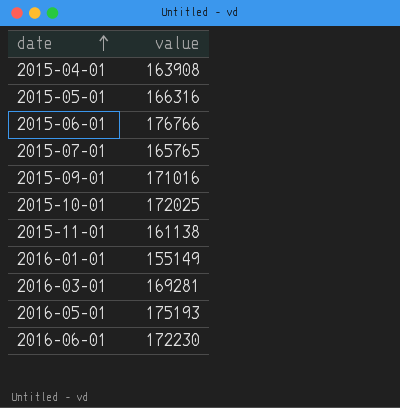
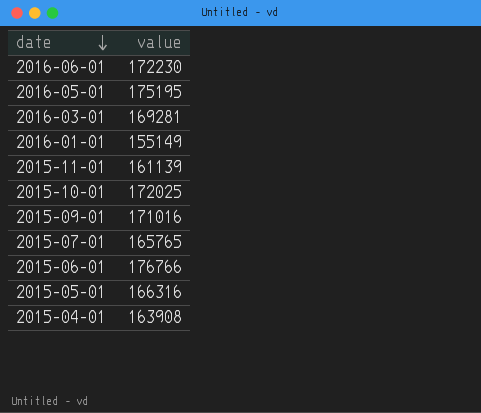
row order: date ascending -> date descending
2016-05-01 | value: 175193 -> 175195
2015-11-01 | value: 161138 -> 161139

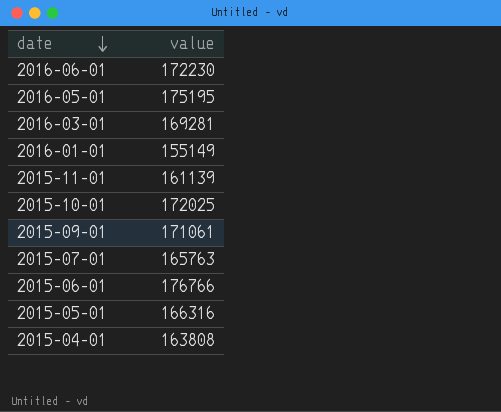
2015-09-01 | value: 171016 -> 171061
2015-07-01 | value: 165765 -> 165763
2015-04-01 | value: 163908 -> 163808

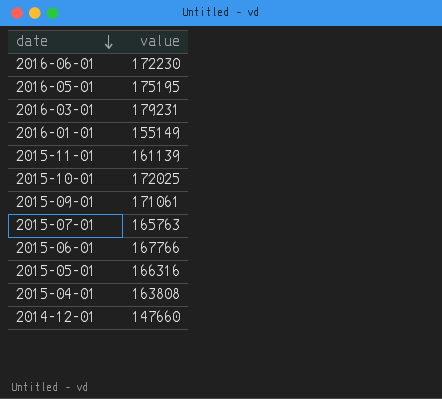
2016-03-01 | value: 169281 -> 179231
2015-06-01 | value: 176766 -> 167766
row 2014-12-01: none -> 147660

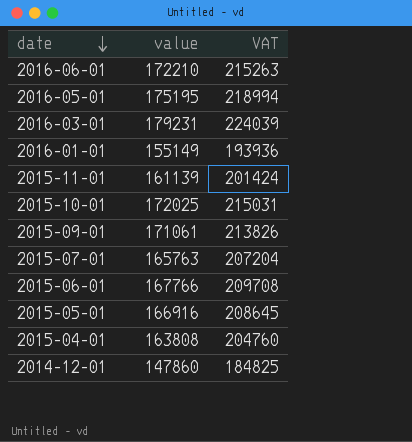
column VAT | formula: none -> [value] * 1.25
2016-06-01 | value: 172230 -> 172210
2015-05-01 | value: 166316 -> 166916
2014-12-01 | value: 147660 -> 147860

